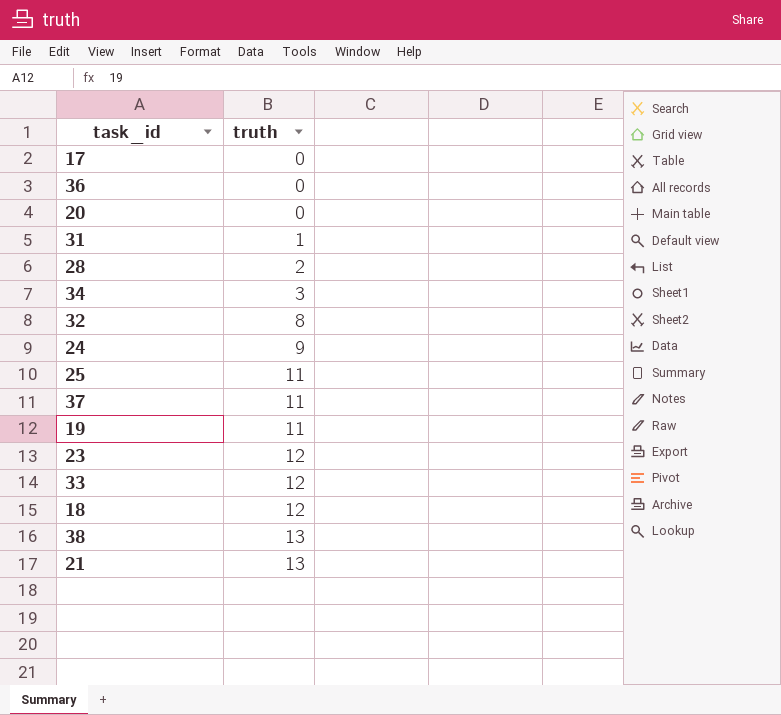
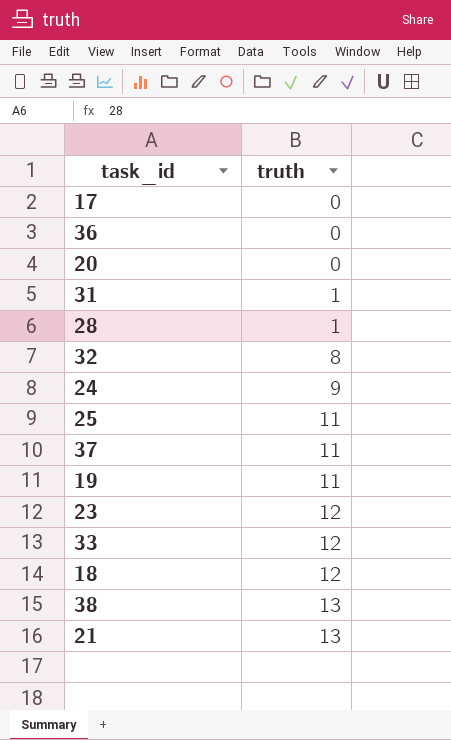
row 34: 3 -> none
28 | truth: 2 -> 1

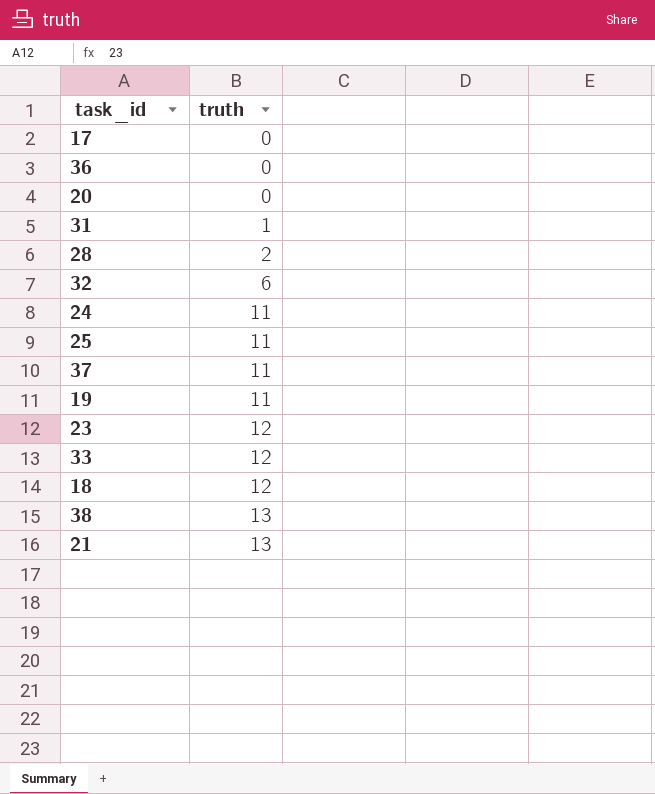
28 | truth: 1 -> 2
32 | truth: 8 -> 6
24 | truth: 9 -> 11

